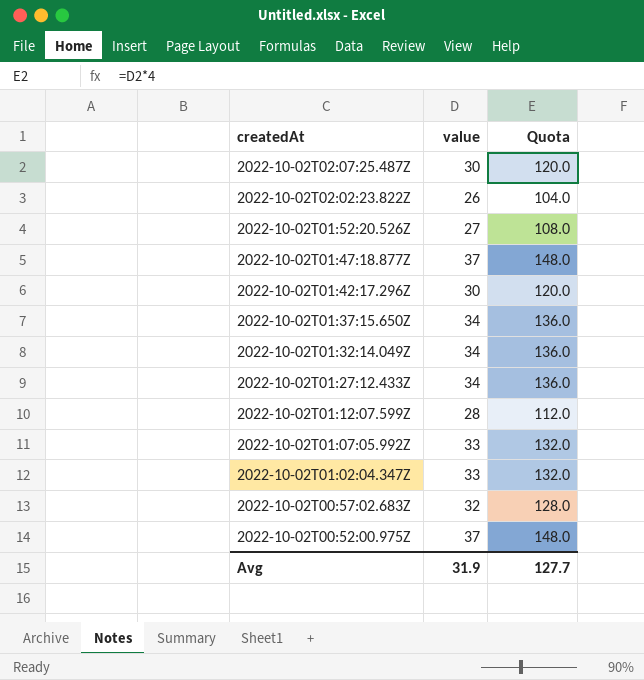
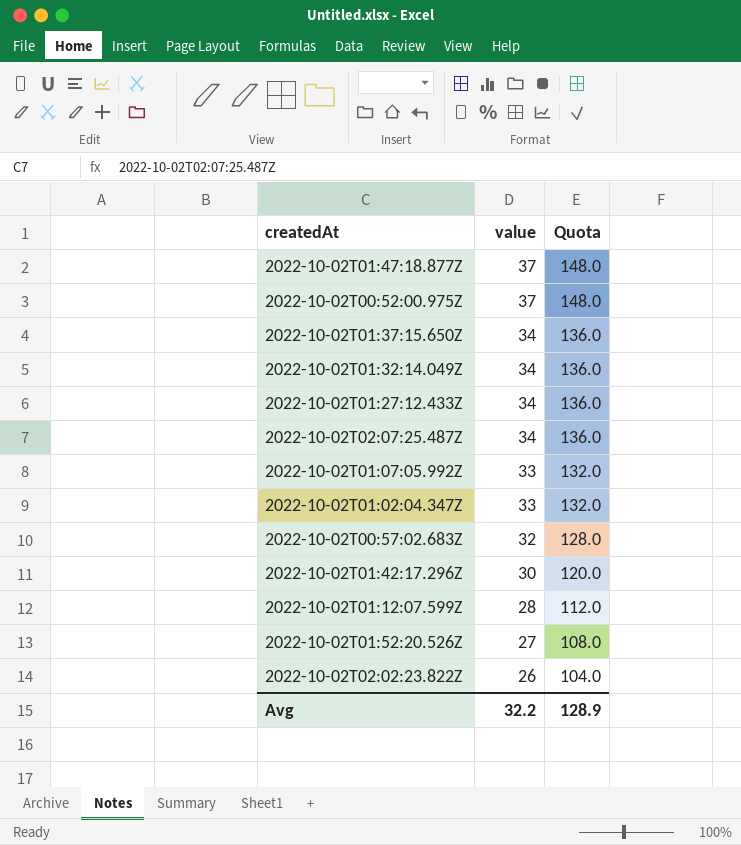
row order: createdAt descending -> value descending
2022-10-02T02:07:25.487Z | value: 30 -> 34
2022-10-02T02:07:25.487Z | Quota: 120.0 -> 136.0
Avg | value: 31.9 -> 32.2
Avg | Quota: 127.7 -> 128.9

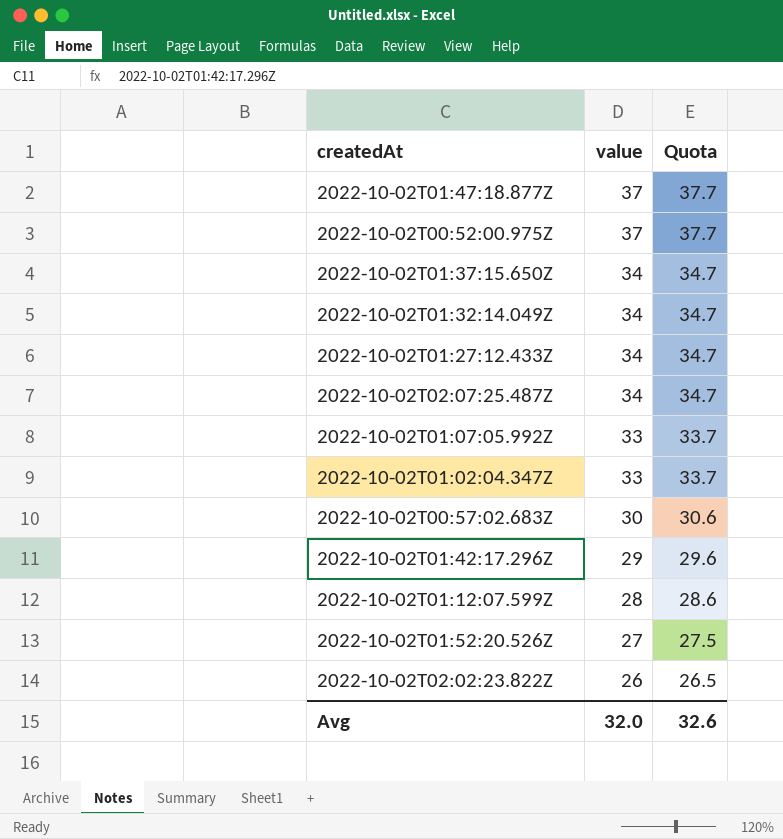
column Quota | formula: [value] * 4 -> [value] * 1.02
2022-10-02T00:57:02.683Z | value: 32 -> 30
2022-10-02T01:42:17.296Z | value: 30 -> 29
Avg | value: 32.2 -> 32.0
Avg | Quota: 128.9 -> 32.6

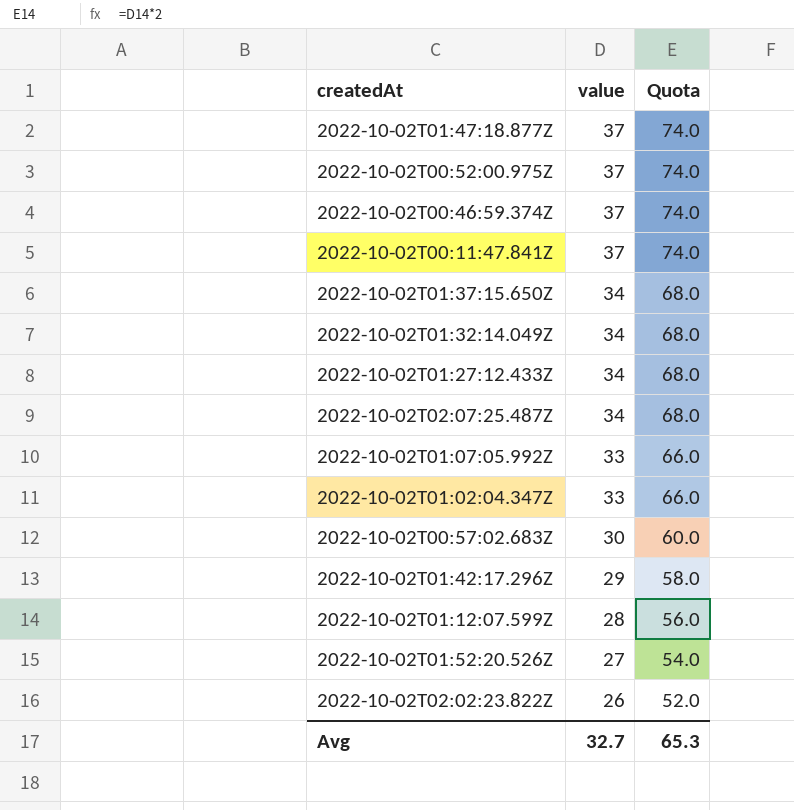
column Quota | formula: [value] * 1.02 -> [value] * 2
row 2022-10-02T00:46:59.374Z: none -> 37 | 74.0
row 2022-10-02T00:11:47.841Z: none -> 37 | 74.0
Avg | value: 32.0 -> 32.7
Avg | Quota: 32.6 -> 65.3

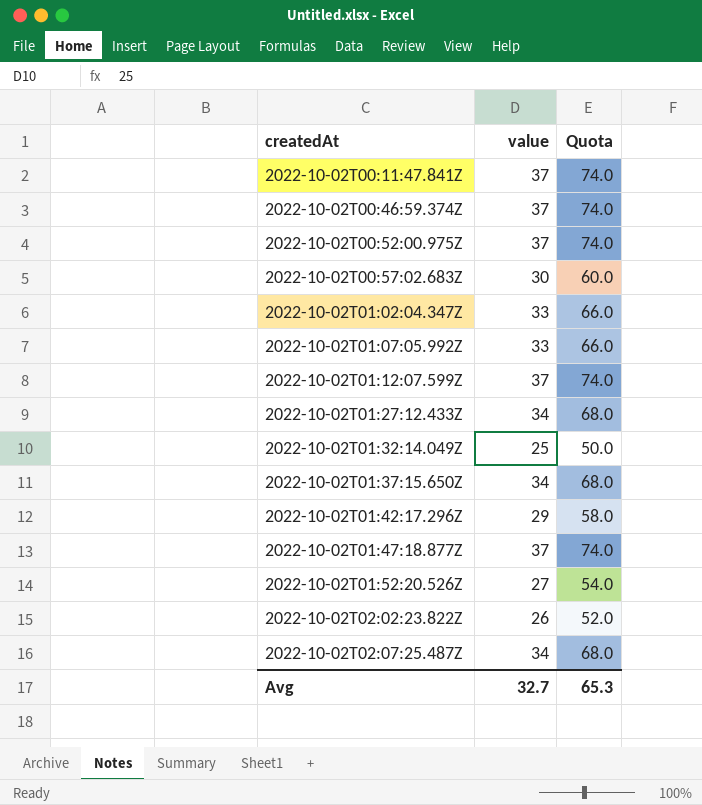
row order: value descending -> createdAt ascending
2022-10-02T01:12:07.599Z | value: 28 -> 37
2022-10-02T01:12:07.599Z | Quota: 56.0 -> 74.0
2022-10-02T01:32:14.049Z | value: 34 -> 25
2022-10-02T01:32:14.049Z | Quota: 68.0 -> 50.0

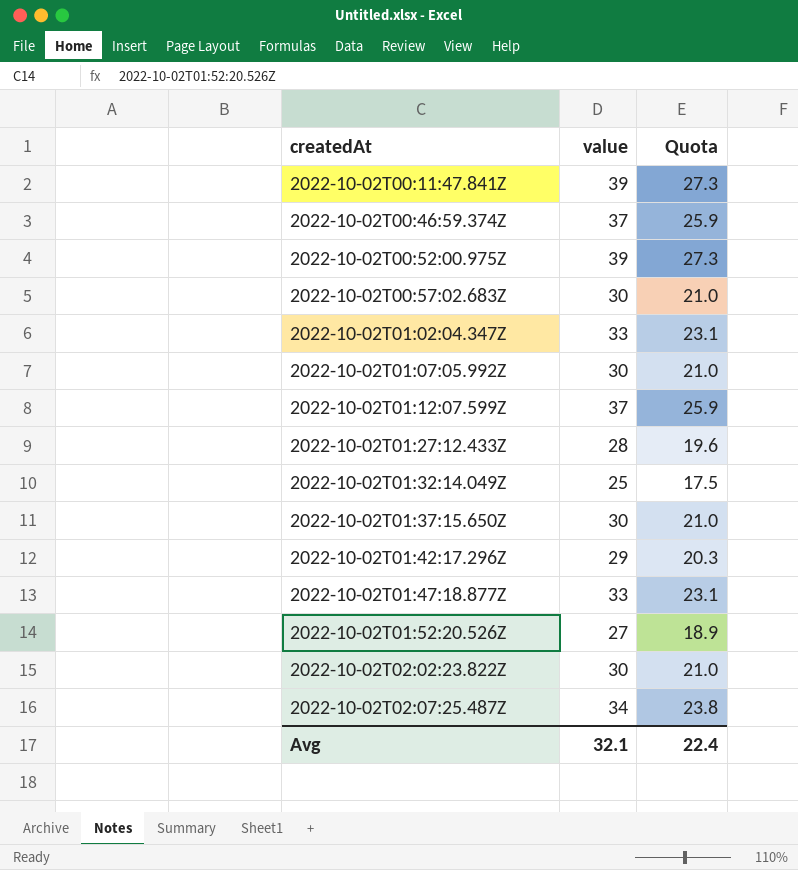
column Quota | formula: [value] * 2 -> [value] * 0.7
2022-10-02T00:11:47.841Z | value: 37 -> 39
2022-10-02T00:52:00.975Z | value: 37 -> 39
2022-10-02T01:07:05.992Z | value: 33 -> 30
2022-10-02T01:27:12.433Z | value: 34 -> 28
2022-10-02T01:37:15.650Z | value: 34 -> 30
2022-10-02T01:47:18.877Z | value: 37 -> 33
2022-10-02T02:02:23.822Z | value: 26 -> 30
Avg | value: 32.7 -> 32.1
Avg | Quota: 65.3 -> 22.4

